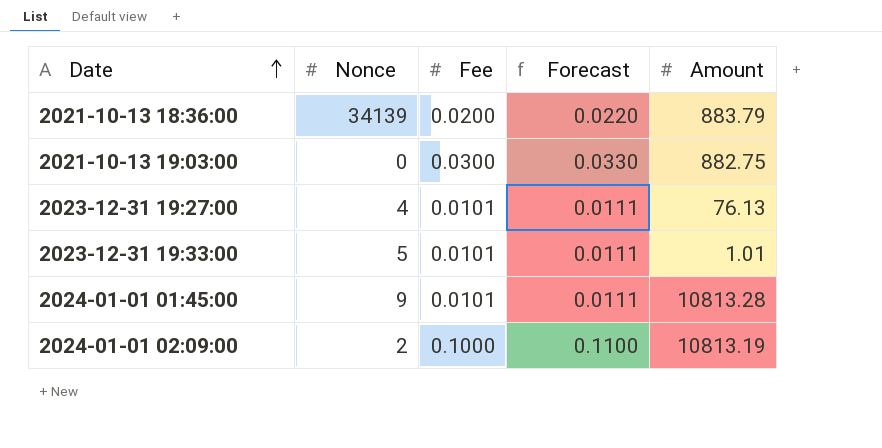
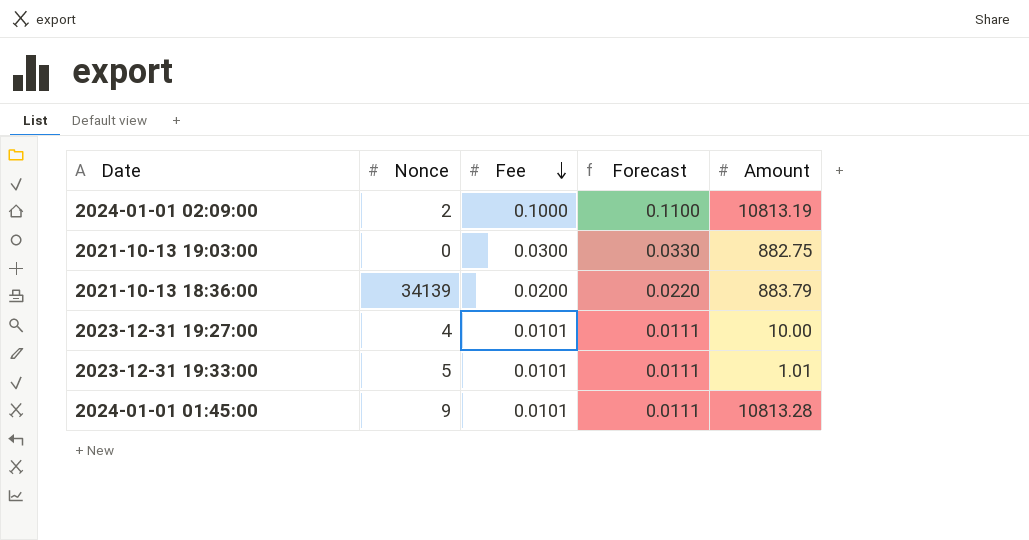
row order: Date ascending -> Fee descending
2023-12-31 19:27:00 | Amount: 76.13 -> 10.00

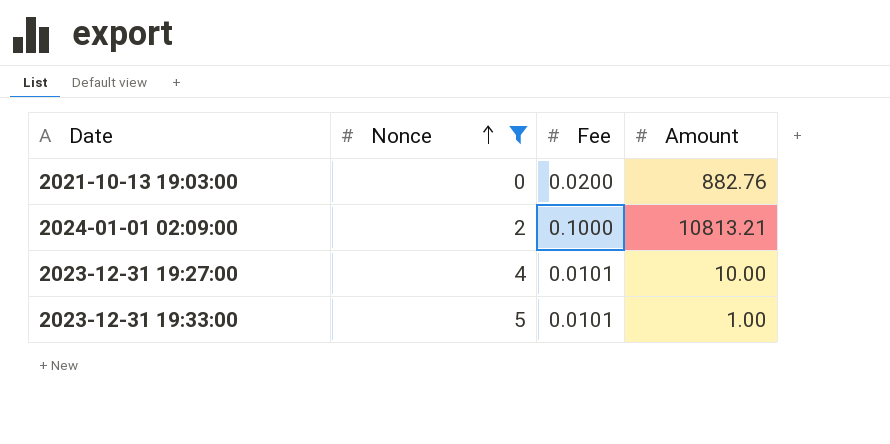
filter: none -> Nonce <= 5
row order: Fee descending -> Nonce ascending
column Forecast | formula: [Fee] * 1.1 -> none
2021-10-13 19:03:00 | Fee: 0.0300 -> 0.0200
2021-10-13 19:03:00 | Amount: 882.75 -> 882.76
2024-01-01 02:09:00 | Amount: 10813.19 -> 10813.21
2023-12-31 19:33:00 | Amount: 1.01 -> 1.00

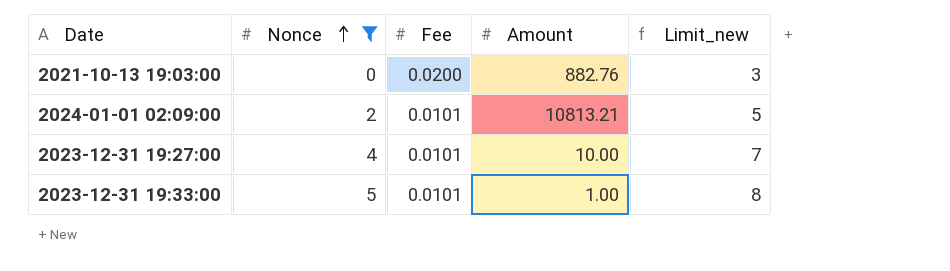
column Limit_new | formula: none -> [Nonce] + 3
2024-01-01 02:09:00 | Fee: 0.1000 -> 0.0101

